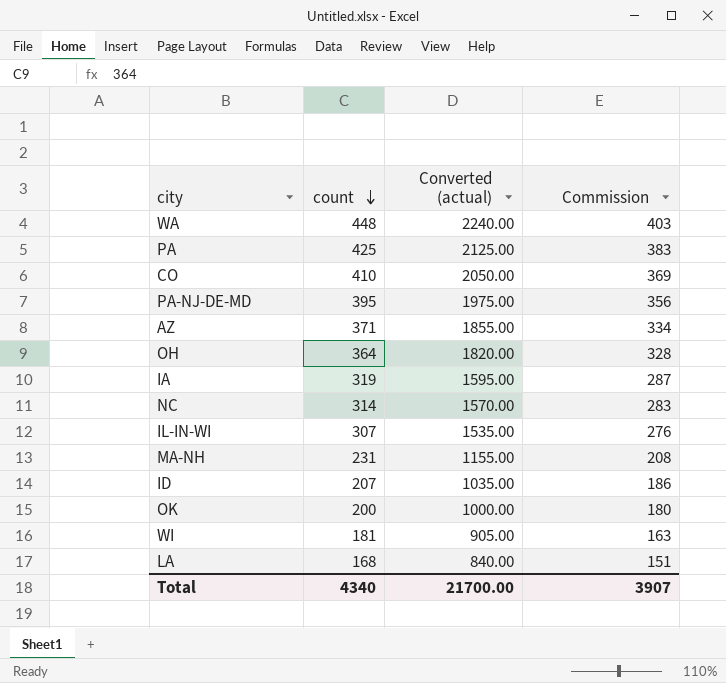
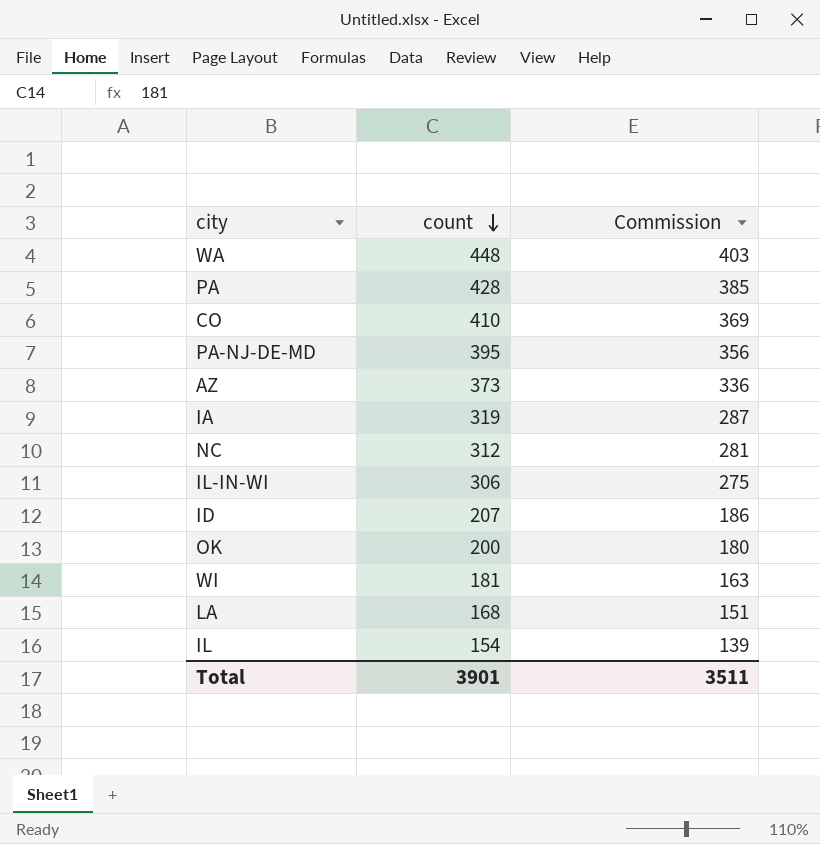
column Converted (actual) | formula: [count] * 5 -> none
row OH: 364 | 1820.00 | 328 -> none
row MA-NH: 231 | 1155.00 | 208 -> none
PA | count: 425 -> 428
PA | Commission: 383 -> 385
AZ | count: 371 -> 373
AZ | Commission: 334 -> 336
NC | count: 314 -> 312
NC | Commission: 283 -> 281
IL-IN-WI | count: 307 -> 306
IL-IN-WI | Commission: 276 -> 275
row IL: none -> 154 | 139
Total | count: 4340 -> 3901
Total | Commission: 3907 -> 3511

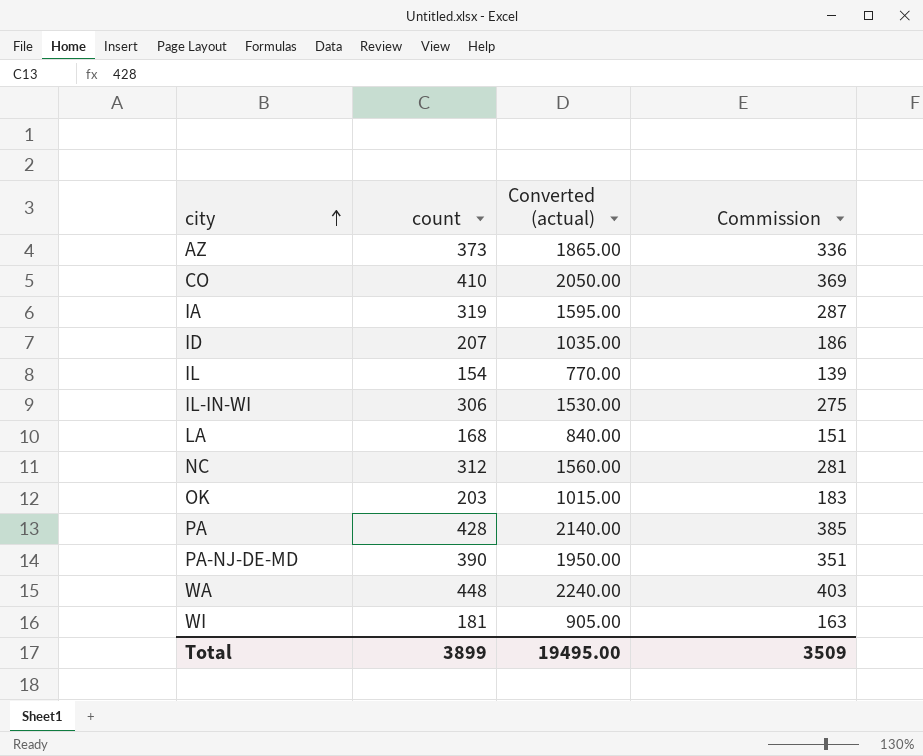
row order: count descending -> city ascending
column Converted (actual) | formula: none -> [count] * 5
OK | count: 200 -> 203
OK | Commission: 180 -> 183
PA-NJ-DE-MD | count: 395 -> 390
PA-NJ-DE-MD | Commission: 356 -> 351
Total | count: 3901 -> 3899
Total | Commission: 3511 -> 3509

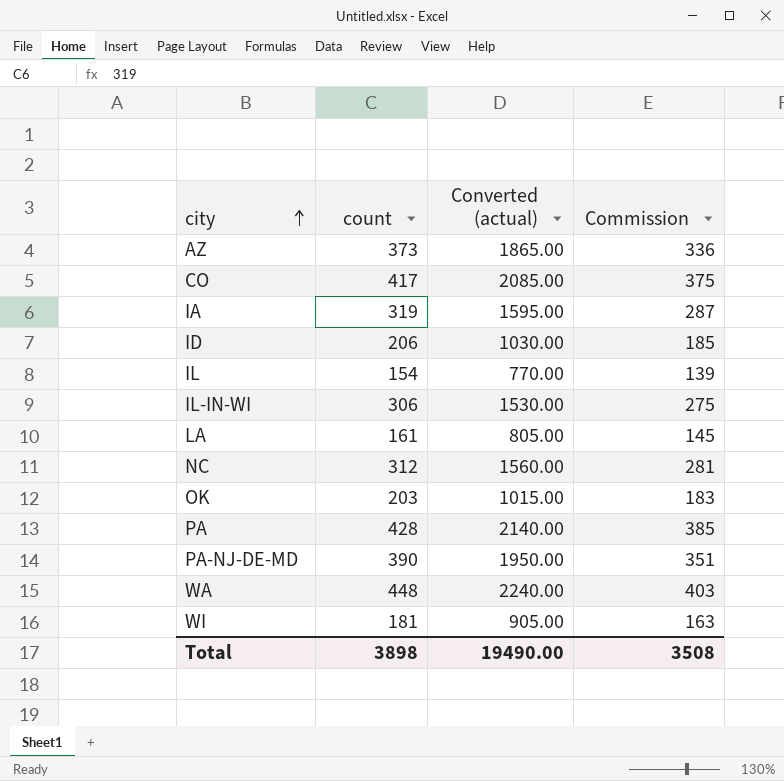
CO | count: 410 -> 417
CO | Converted (actual): 2050.00 -> 2085.00
CO | Commission: 369 -> 375
ID | count: 207 -> 206
ID | Converted (actual): 1035.00 -> 1030.00
ID | Commission: 186 -> 185
LA | count: 168 -> 161
LA | Converted (actual): 840.00 -> 805.00
LA | Commission: 151 -> 145
Total | count: 3899 -> 3898
Total | Converted (actual): 19495.00 -> 19490.00
Total | Commission: 3509 -> 3508

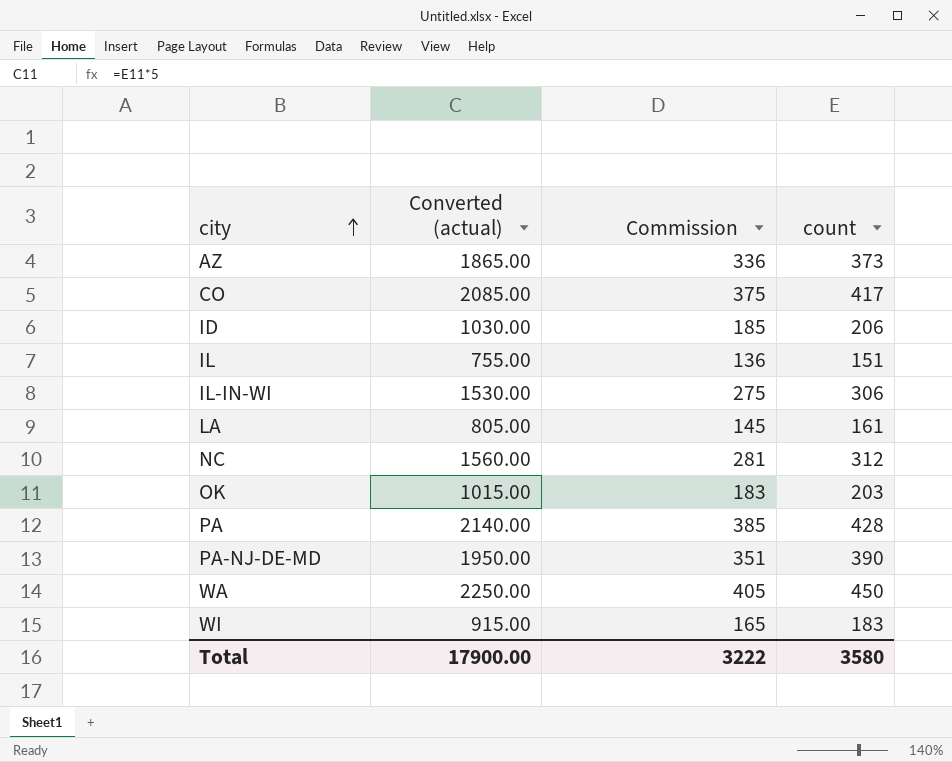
column count | position: 2 -> 4
row IA: 319 | 1595.00 | 287 -> none
IL | Converted (actual): 770.00 -> 755.00
IL | Commission: 139 -> 136
IL | count: 154 -> 151
WA | Converted (actual): 2240.00 -> 2250.00
WA | Commission: 403 -> 405
WA | count: 448 -> 450
WI | Converted (actual): 905.00 -> 915.00
WI | Commission: 163 -> 165
WI | count: 181 -> 183
Total | Converted (actual): 19490.00 -> 17900.00
Total | Commission: 3508 -> 3222
Total | count: 3898 -> 3580

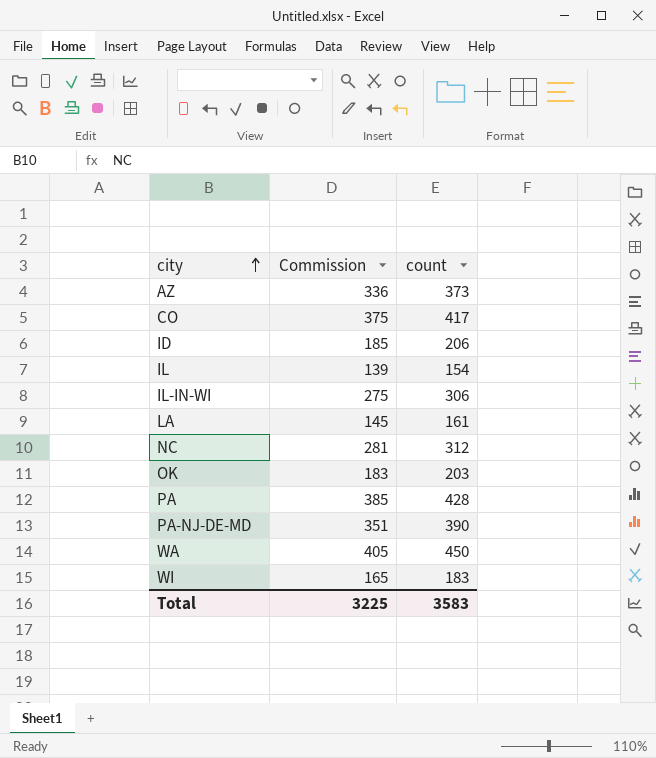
column Converted (actual) | formula: [count] * 5 -> none
IL | Commission: 136 -> 139
IL | count: 151 -> 154
Total | Commission: 3222 -> 3225
Total | count: 3580 -> 3583

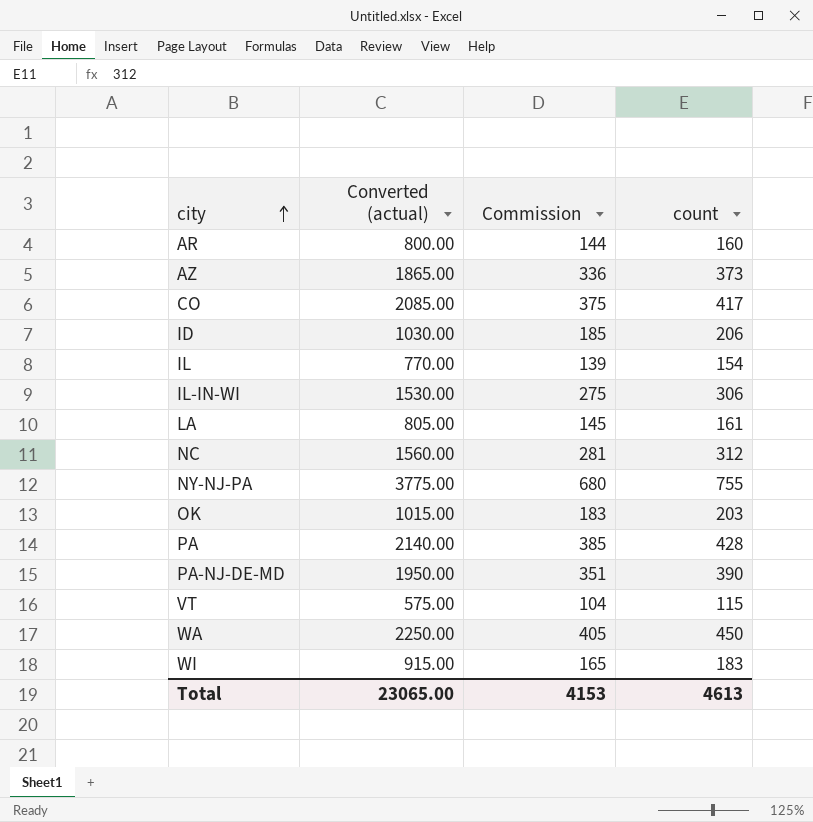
column Converted (actual) | formula: none -> [count] * 5
row AR: none -> 800.00 | 144 | 160
row NY-NJ-PA: none -> 3775.00 | 680 | 755
row VT: none -> 575.00 | 104 | 115
Total | Commission: 3225 -> 4153
Total | count: 3583 -> 4613

